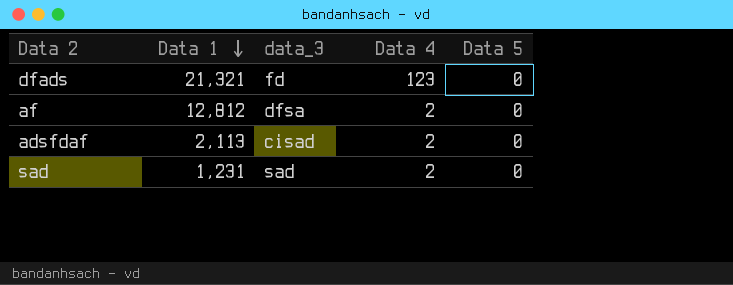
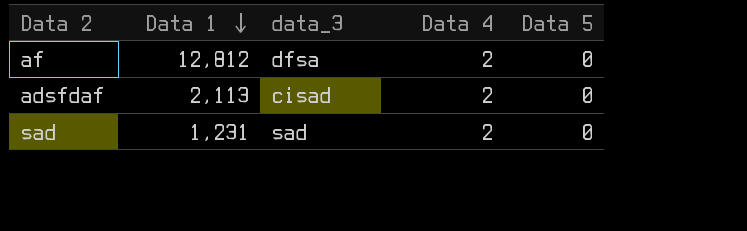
row dfads: 21,321 | fd | 123 | 0 -> none

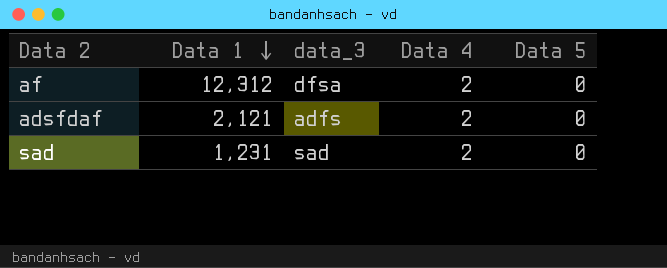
af | Data 1: 12,812 -> 12,312
adsfdaf | Data 1: 2,113 -> 2,121
adsfdaf | data_3: cisad -> adfs

